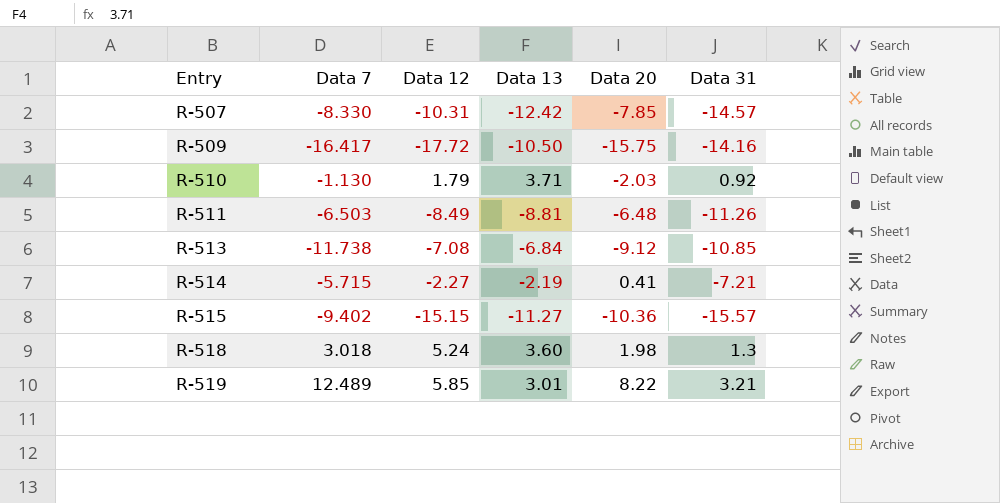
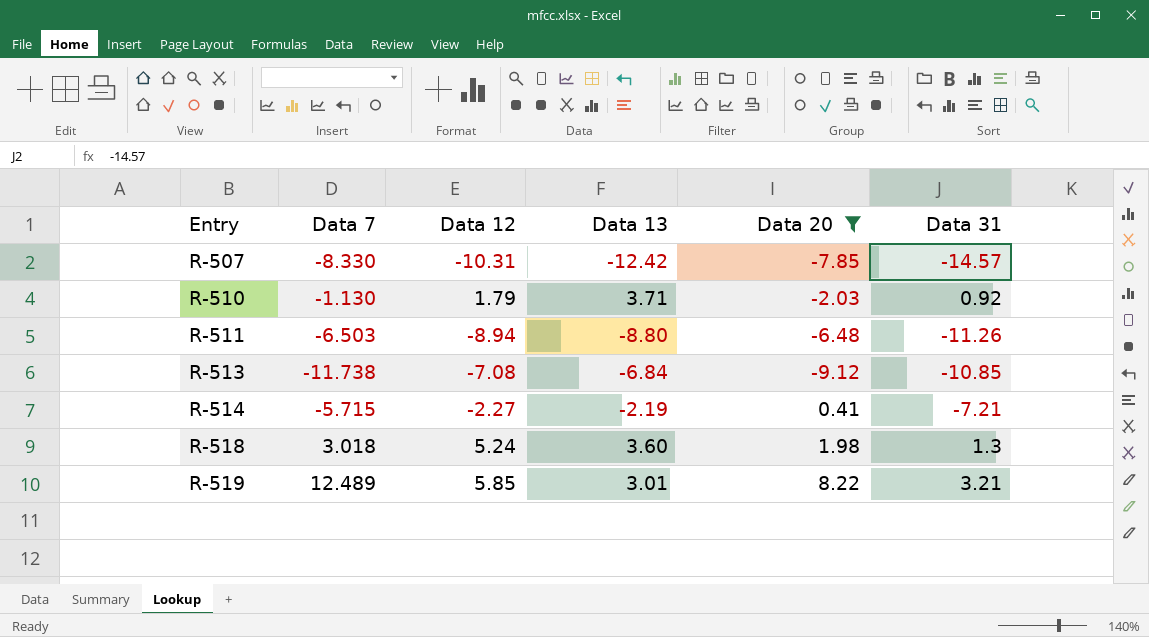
filter: none -> Data 20 >= -9.12
R-511 | Data 12: -8.49 -> -8.94
R-511 | Data 13: -8.81 -> -8.80

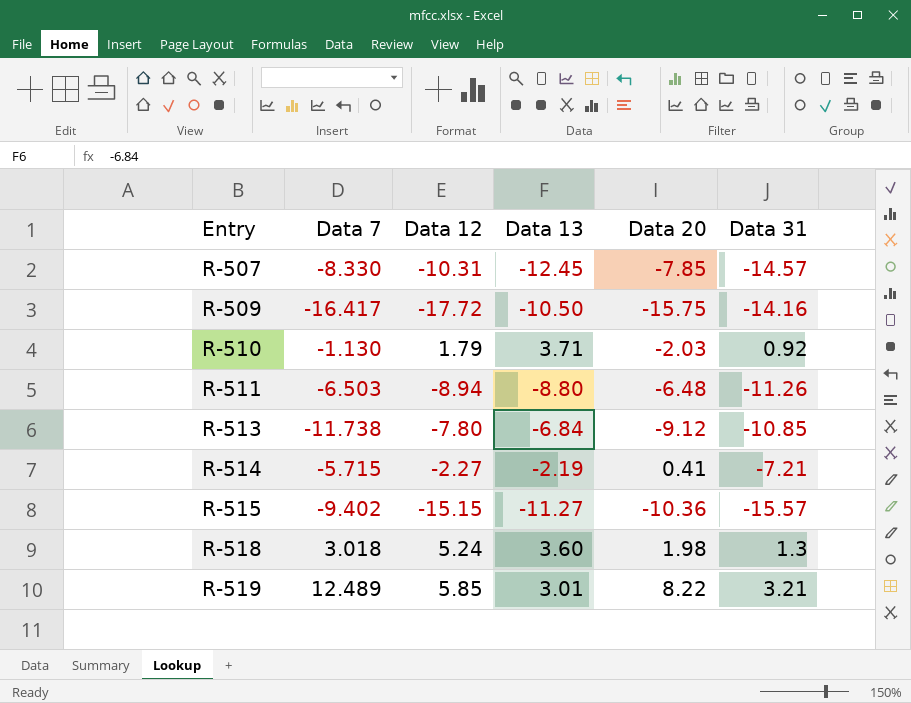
filter: Data 20 >= -9.12 -> none
R-507 | Data 13: -12.42 -> -12.45
R-513 | Data 12: -7.08 -> -7.80

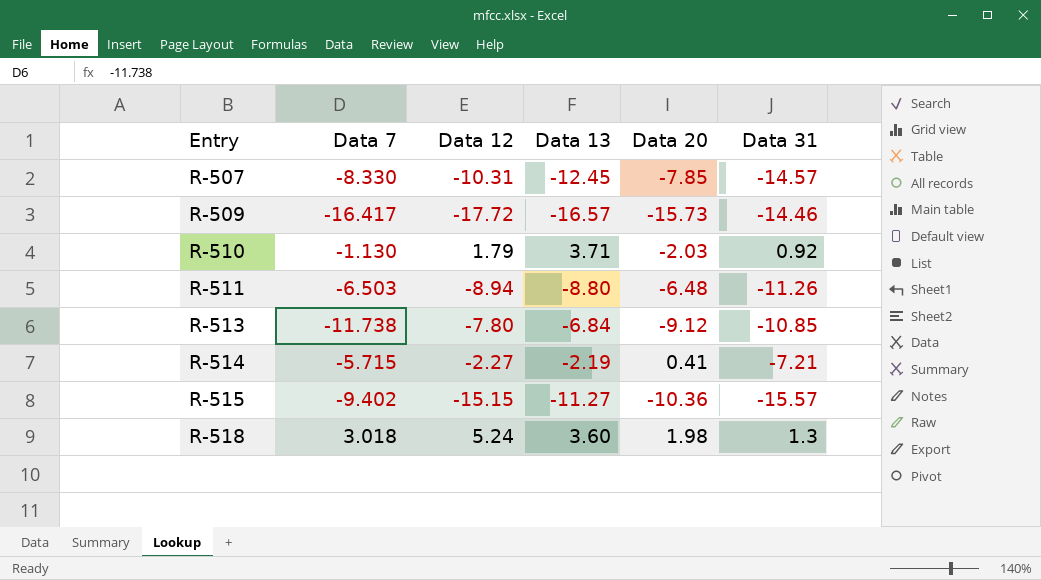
row R-519: 12.489 | 5.85 | 3.01 | 8.22 | 3.21 -> none
R-509 | Data 13: -10.50 -> -16.57
R-509 | Data 20: -15.75 -> -15.73
R-509 | Data 31: -14.16 -> -14.46

